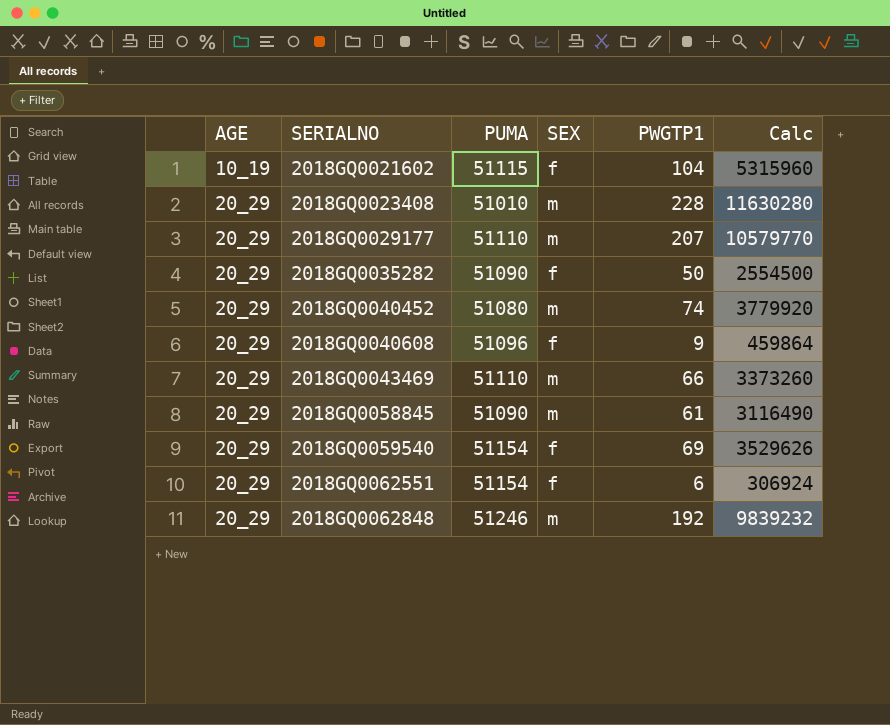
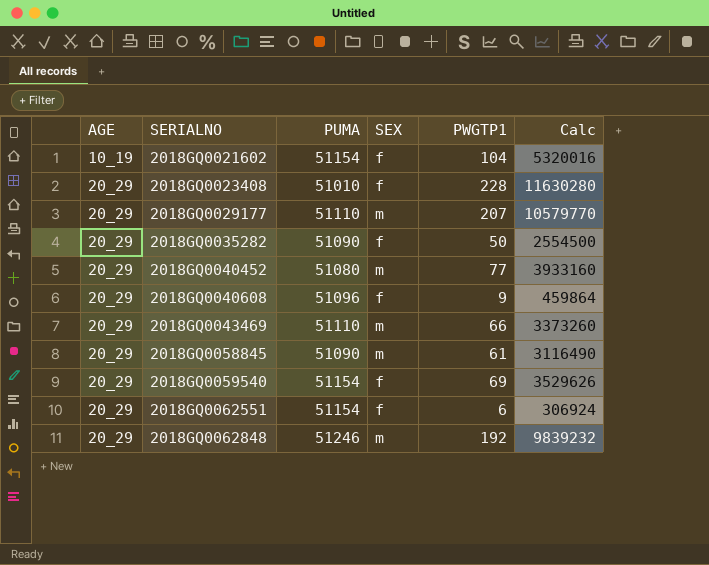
2018GQ0021602 | PUMA: 51115 -> 51154
2018GQ0021602 | Calc: 5315960 -> 5320016
2018GQ0023408 | SEX: m -> f
2018GQ0040452 | PWGTP1: 74 -> 77
2018GQ0040452 | Calc: 3779920 -> 3933160

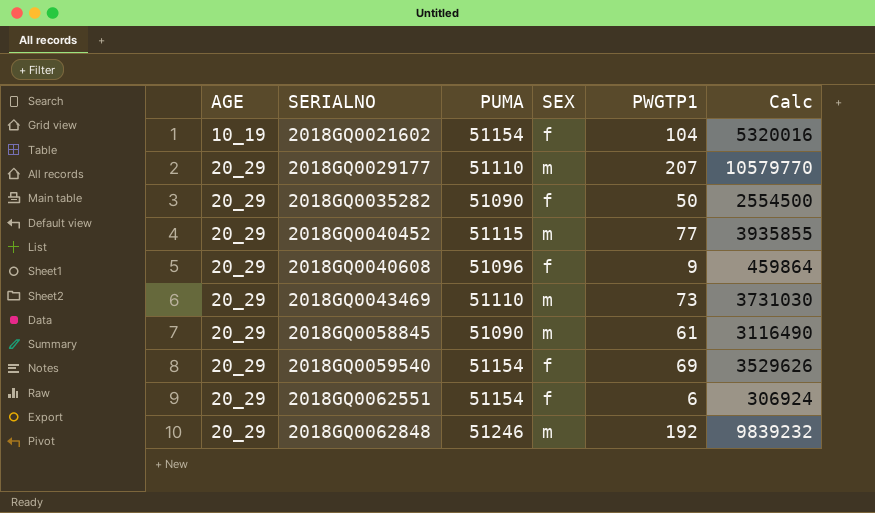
row 2018GQ0023408: 20_29 | 51010 | f | 228 | 11630280 -> none
2018GQ0040452 | PUMA: 51080 -> 51115
2018GQ0040452 | Calc: 3933160 -> 3935855
2018GQ0043469 | PWGTP1: 66 -> 73
2018GQ0043469 | Calc: 3373260 -> 3731030

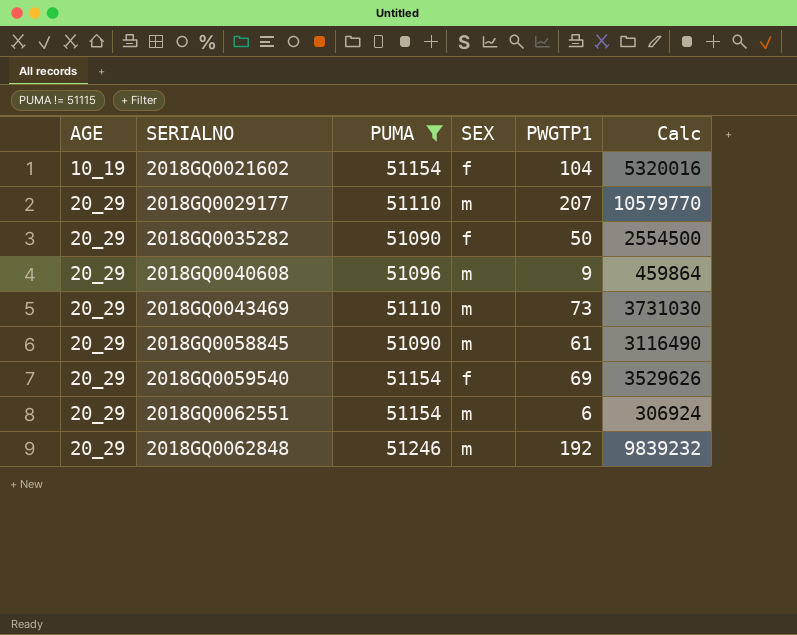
filter: none -> PUMA != 51115
2018GQ0040608 | SEX: f -> m
2018GQ0062551 | SEX: f -> m

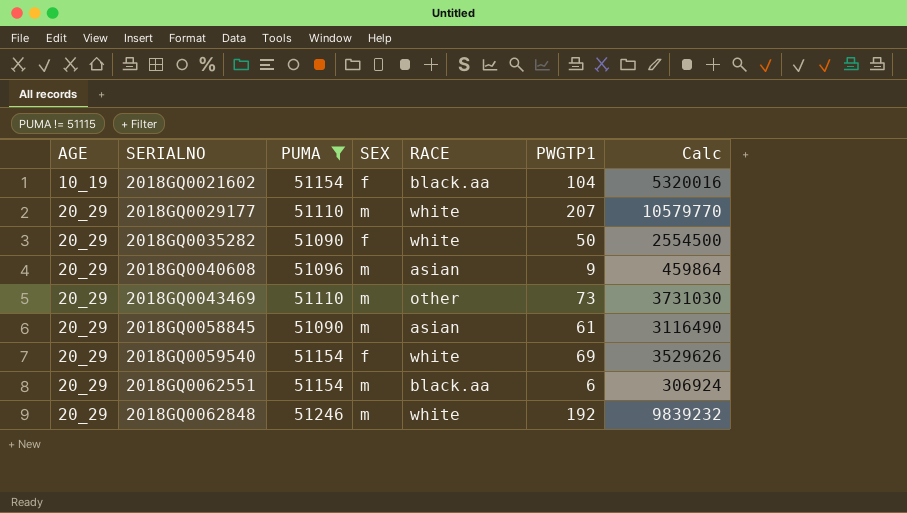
column RACE | position: none -> 5

